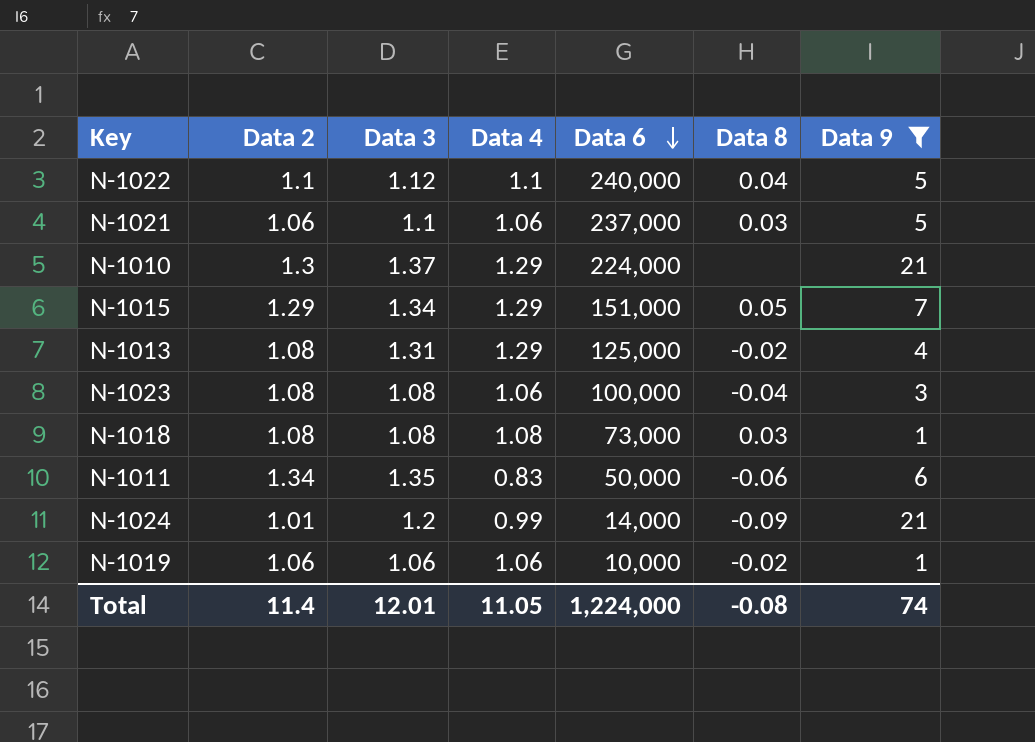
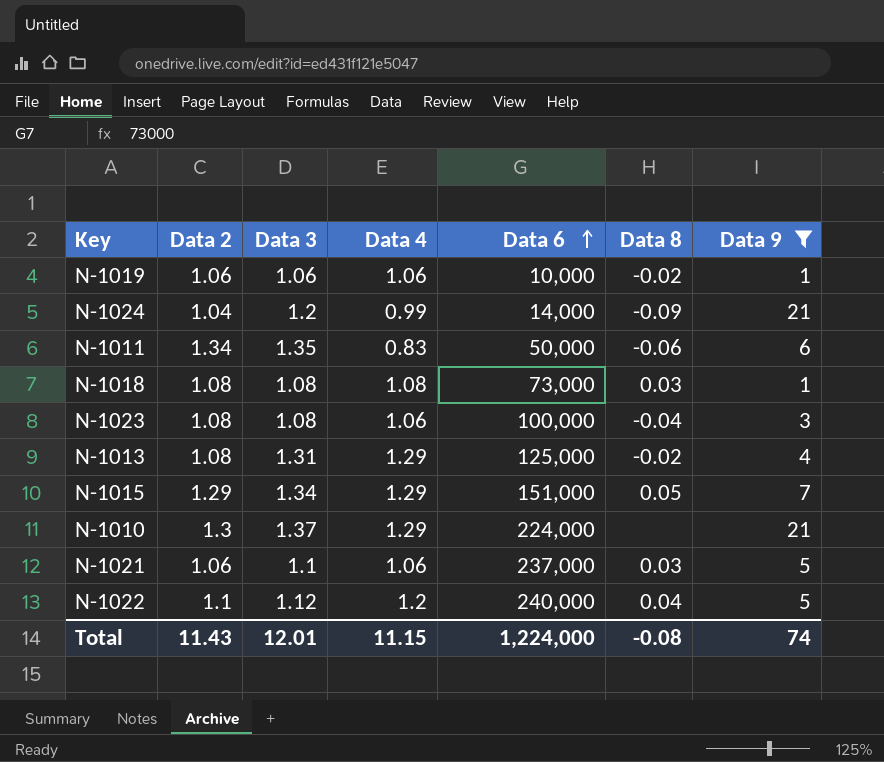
row order: Data 6 descending -> Data 6 ascending
N-1024 | Data 2: 1.01 -> 1.04
N-1022 | Data 4: 1.1 -> 1.2
Total | Data 2: 11.4 -> 11.43
Total | Data 4: 11.05 -> 11.15

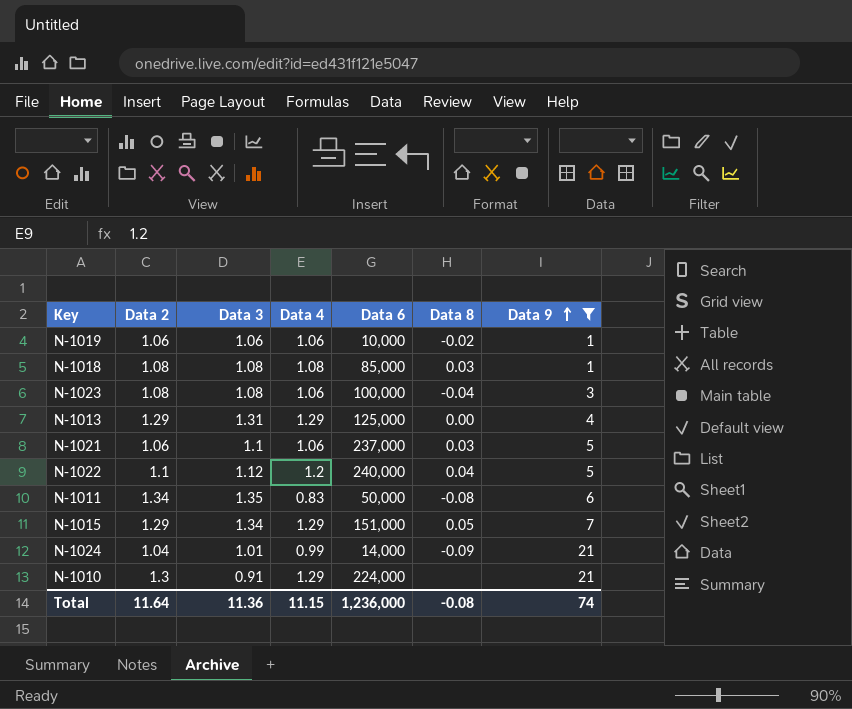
row order: Data 6 ascending -> Data 9 ascending
N-1018 | Data 6: 73,000 -> 85,000
N-1013 | Data 2: 1.08 -> 1.29
N-1013 | Data 8: -0.02 -> 0.00
N-1011 | Data 8: -0.06 -> -0.08
N-1024 | Data 3: 1.2 -> 1.01
N-1010 | Data 3: 1.37 -> 0.91
Total | Data 2: 11.43 -> 11.64
Total | Data 3: 12.01 -> 11.36
Total | Data 6: 1,224,000 -> 1,236,000

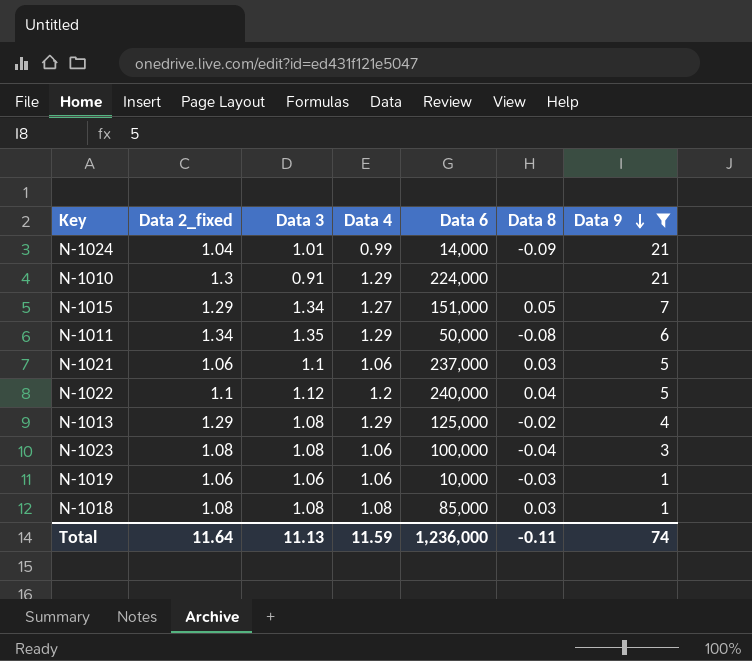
row order: Data 9 ascending -> Data 9 descending
column name: Data 2 -> Data 2_fixed
N-1015 | Data 4: 1.29 -> 1.27
N-1011 | Data 4: 0.83 -> 1.29
N-1013 | Data 3: 1.31 -> 1.08
N-1013 | Data 8: 0.00 -> -0.02
N-1019 | Data 8: -0.02 -> -0.03
Total | Data 3: 11.36 -> 11.13
Total | Data 4: 11.15 -> 11.59
Total | Data 8: -0.08 -> -0.11

